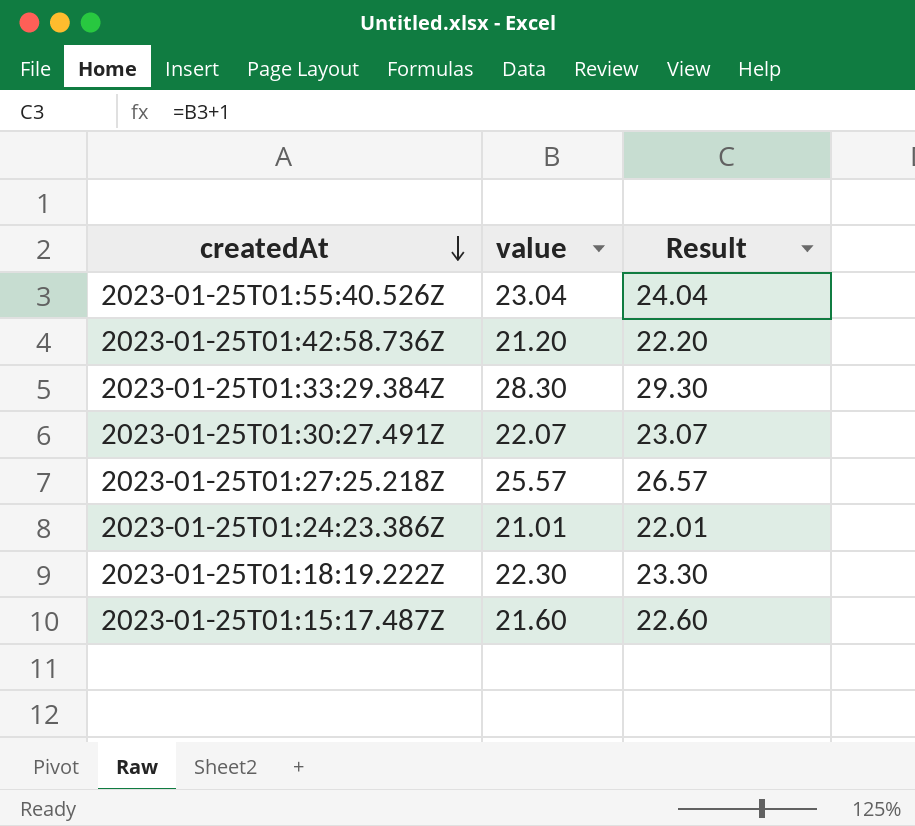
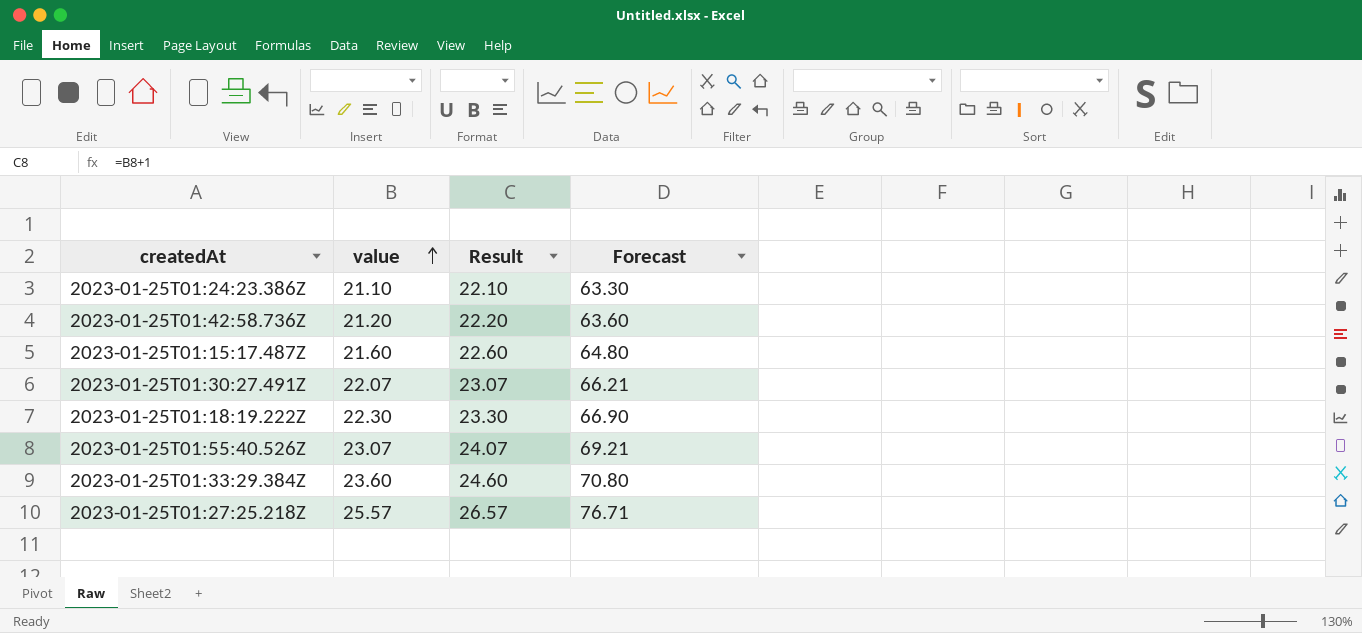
row order: createdAt descending -> value ascending
column Forecast | formula: none -> [value] * 3
2023-01-25T01:24:23.386Z | value: 21.01 -> 21.10
2023-01-25T01:24:23.386Z | Result: 22.01 -> 22.10
2023-01-25T01:55:40.526Z | value: 23.04 -> 23.07
2023-01-25T01:55:40.526Z | Result: 24.04 -> 24.07
2023-01-25T01:33:29.384Z | value: 28.30 -> 23.60
2023-01-25T01:33:29.384Z | Result: 29.30 -> 24.60

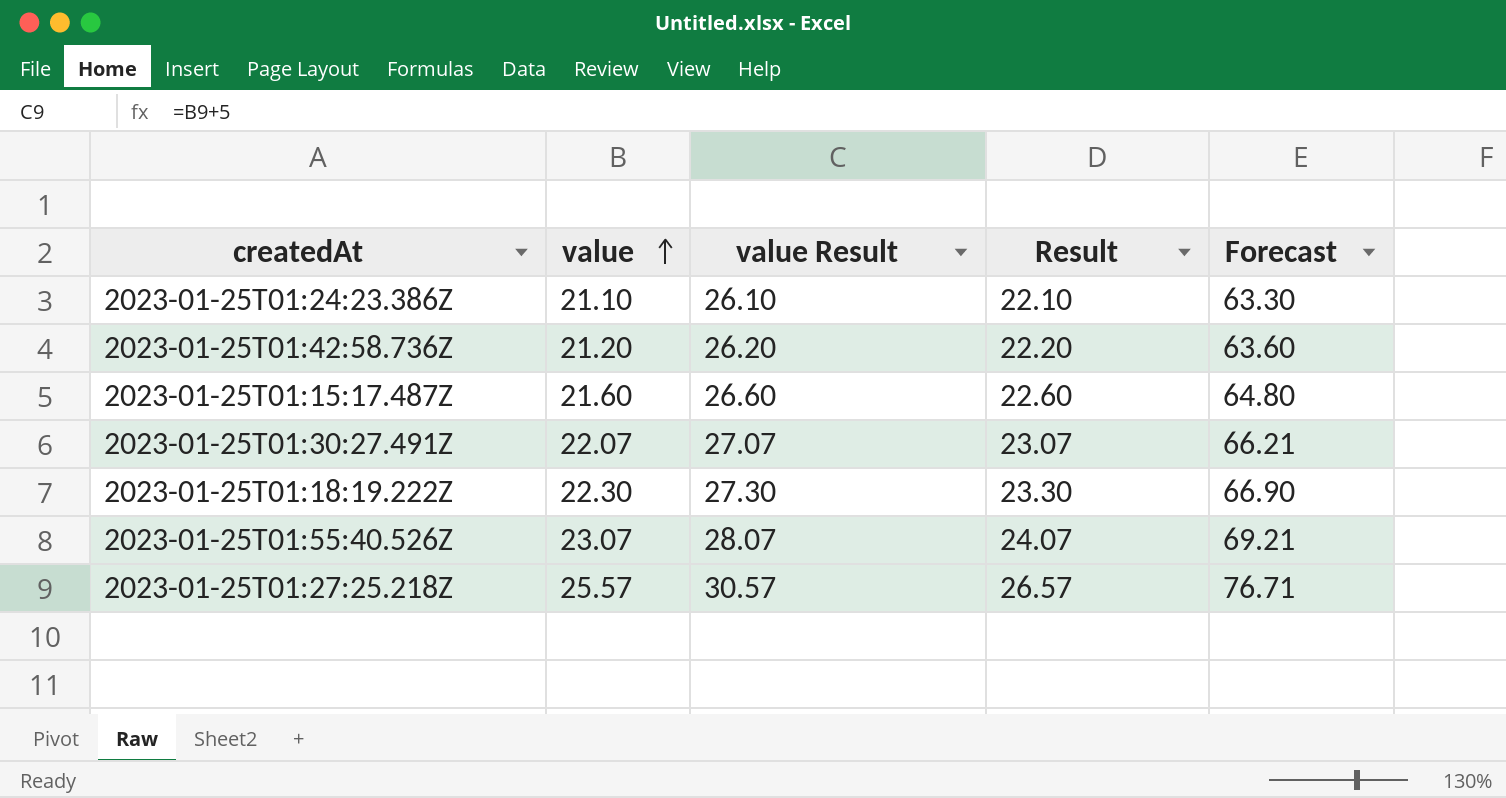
column value Result | formula: none -> [value] + 5
row 2023-01-25T01:33:29.384Z: 23.60 | 24.60 | 70.80 -> none

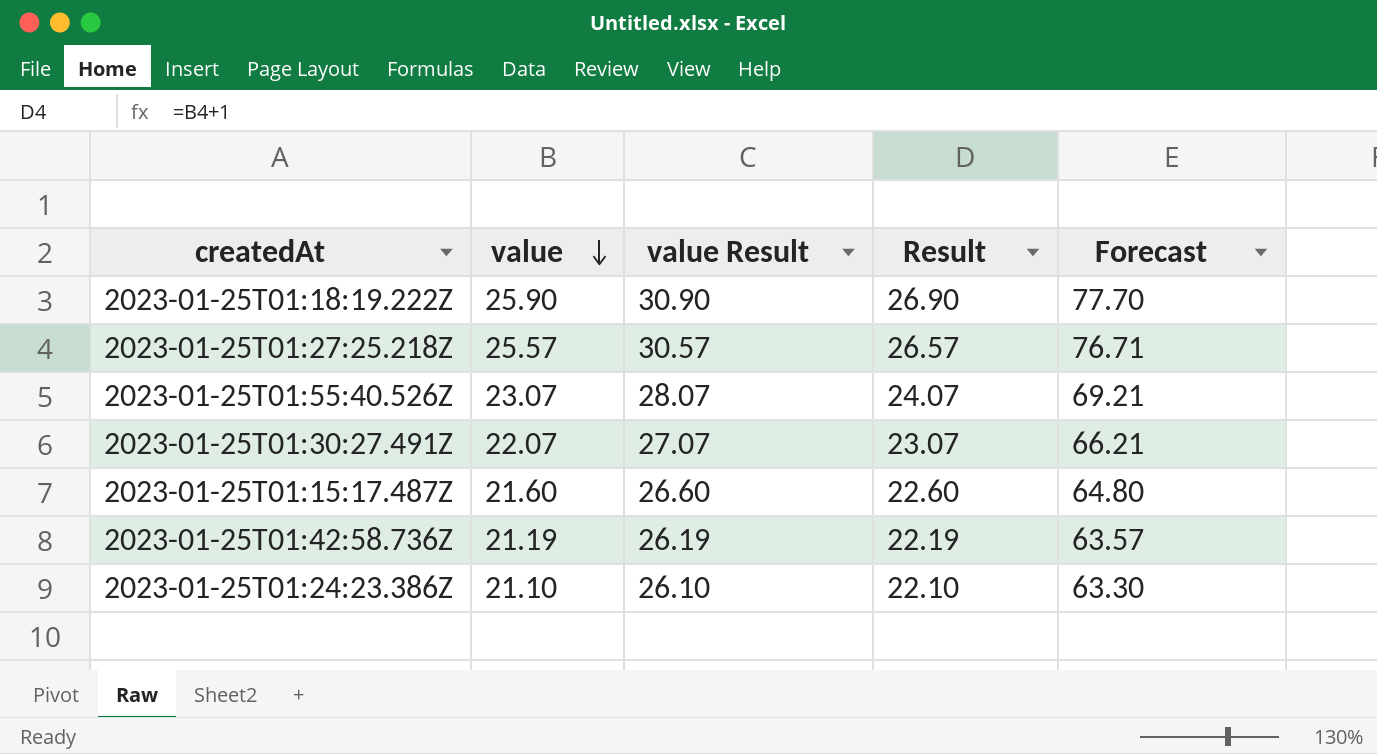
row order: value ascending -> value descending
2023-01-25T01:18:19.222Z | value: 22.30 -> 25.90
2023-01-25T01:18:19.222Z | value Result: 27.30 -> 30.90
2023-01-25T01:18:19.222Z | Result: 23.30 -> 26.90
2023-01-25T01:18:19.222Z | Forecast: 66.90 -> 77.70
2023-01-25T01:42:58.736Z | value: 21.20 -> 21.19
2023-01-25T01:42:58.736Z | value Result: 26.20 -> 26.19
2023-01-25T01:42:58.736Z | Result: 22.20 -> 22.19
2023-01-25T01:42:58.736Z | Forecast: 63.60 -> 63.57

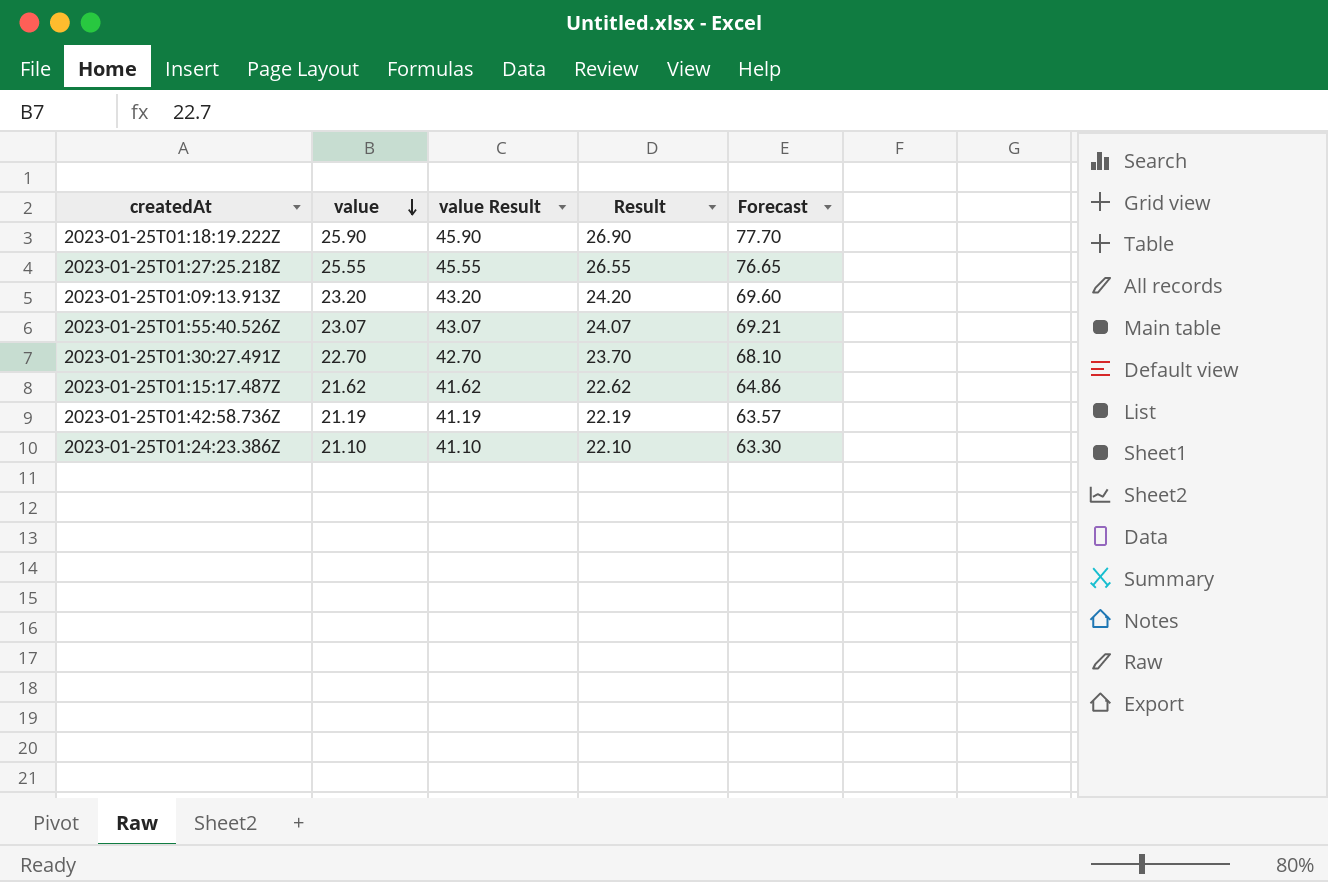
column value Result | formula: [value] + 5 -> [value] + 20
2023-01-25T01:27:25.218Z | value: 25.57 -> 25.55
2023-01-25T01:27:25.218Z | Result: 26.57 -> 26.55
2023-01-25T01:27:25.218Z | Forecast: 76.71 -> 76.65
row 2023-01-25T01:09:13.913Z: none -> 23.20 | 43.20 | 24.20 | 69.60
2023-01-25T01:30:27.491Z | value: 22.07 -> 22.70
2023-01-25T01:30:27.491Z | Result: 23.07 -> 23.70
2023-01-25T01:30:27.491Z | Forecast: 66.21 -> 68.10
2023-01-25T01:15:17.487Z | value: 21.60 -> 21.62
2023-01-25T01:15:17.487Z | Result: 22.60 -> 22.62
2023-01-25T01:15:17.487Z | Forecast: 64.80 -> 64.86

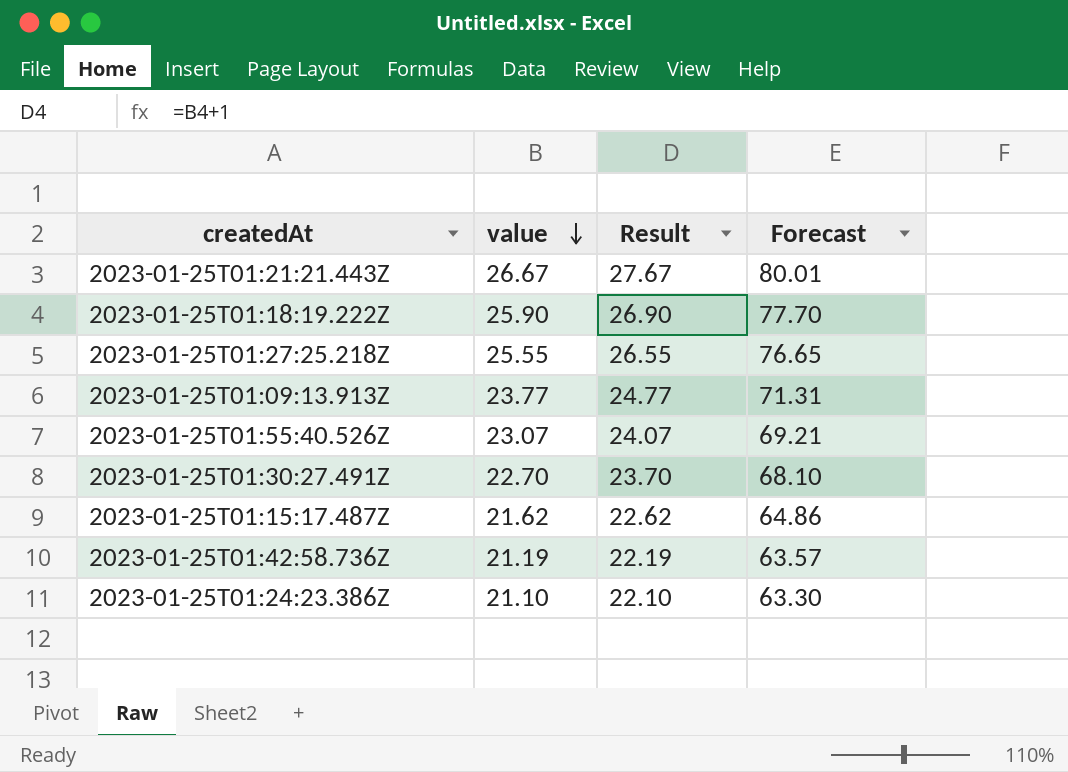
column value Result | formula: [value] + 20 -> none
row 2023-01-25T01:21:21.443Z: none -> 26.67 | 27.67 | 80.01
2023-01-25T01:09:13.913Z | value: 23.20 -> 23.77
2023-01-25T01:09:13.913Z | Result: 24.20 -> 24.77
2023-01-25T01:09:13.913Z | Forecast: 69.60 -> 71.31

